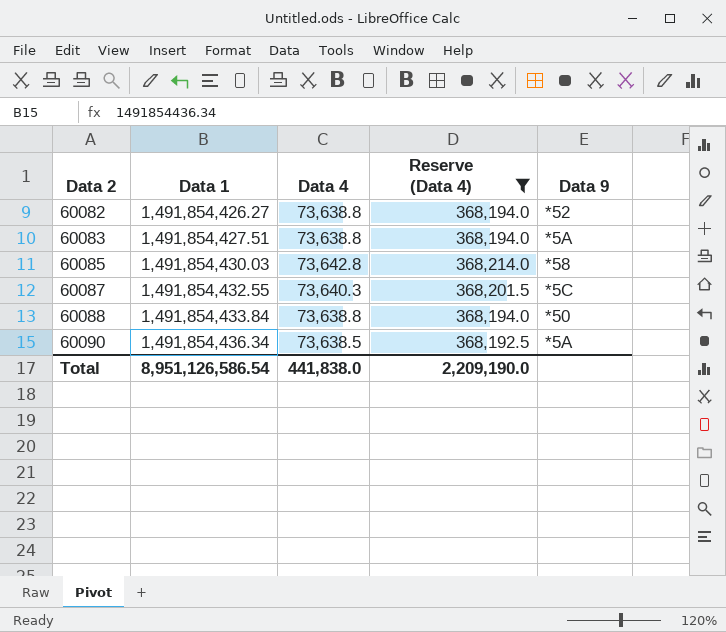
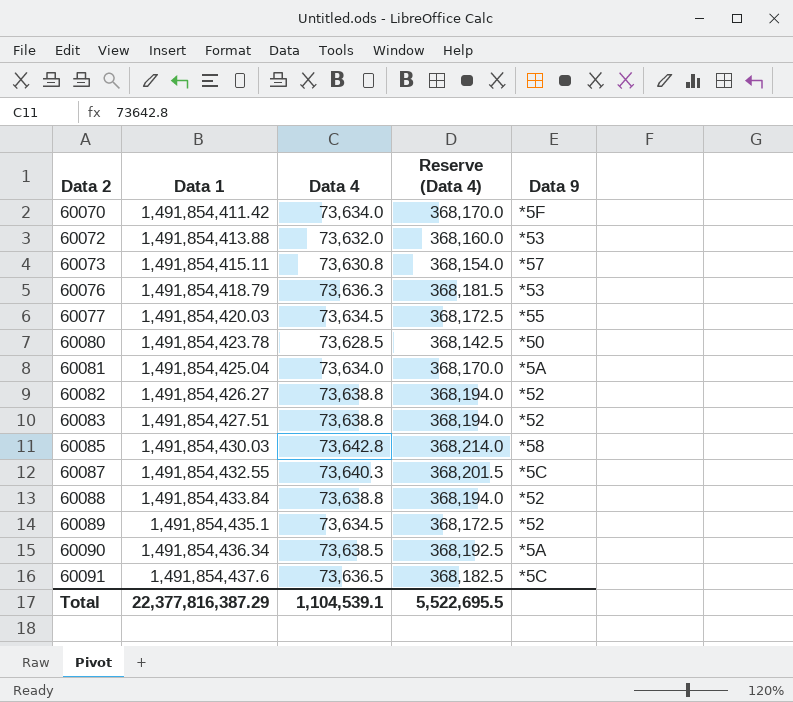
filter: Reserve (Data 4) >= 368,192.5 -> none
60083 | Data 9: *5A -> *52
60088 | Data 9: *50 -> *52
Total | Data 1: 8,951,126,586.54 -> 22,377,816,387.29
Total | Data 4: 441,838.0 -> 1,104,539.1
Total | Reserve (Data 4): 2,209,190.0 -> 5,522,695.5

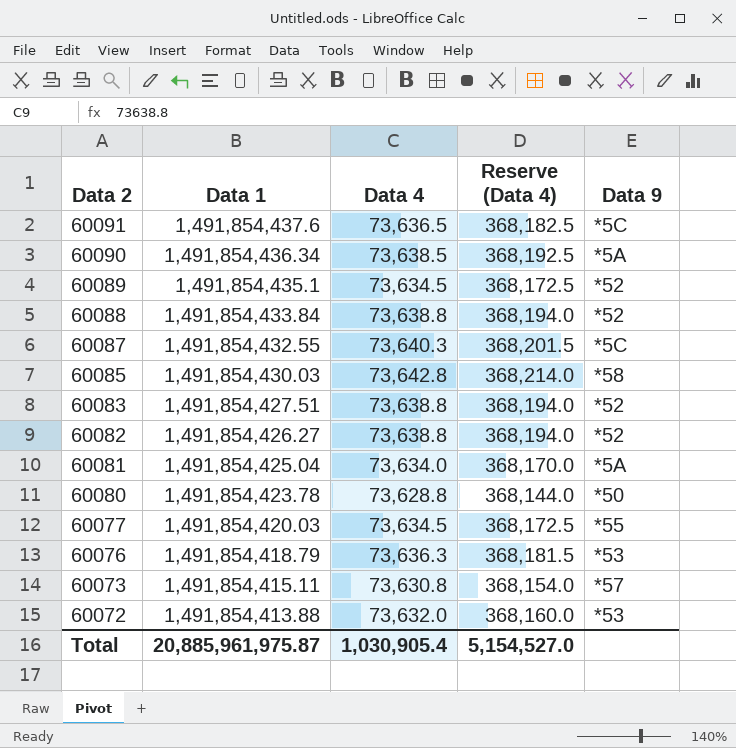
row order: Data 2 ascending -> Data 2 descending
row 60070: 1,491,854,411.42 | 73,634.0 | 368,170.0 | *5F -> none
60080 | Data 4: 73,628.5 -> 73,628.8
60080 | Reserve (Data 4): 368,142.5 -> 368,144.0
Total | Data 1: 22,377,816,387.29 -> 20,885,961,975.87
Total | Data 4: 1,104,539.1 -> 1,030,905.4
Total | Reserve (Data 4): 5,522,695.5 -> 5,154,527.0

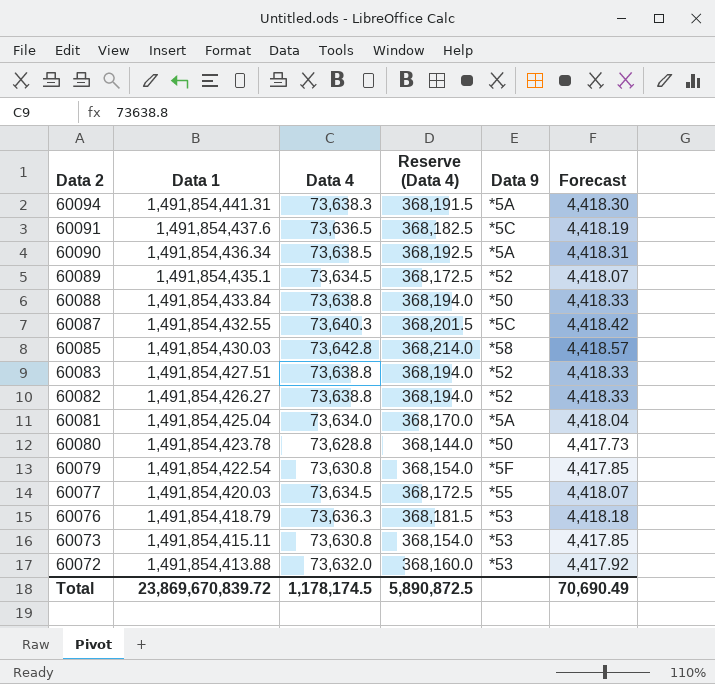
column Forecast | formula: none -> [Data 4] * 0.06
row 60094: none -> 1,491,854,441.31 | 73,638.3 | 368,191.5 | *5A | 4,418.30
60088 | Data 9: *52 -> *50
row 60079: none -> 1,491,854,422.54 | 73,630.8 | 368,154.0 | *5F | 4,417.85
60073 | Data 9: *57 -> *53
Total | Data 1: 20,885,961,975.87 -> 23,869,670,839.72
Total | Data 4: 1,030,905.4 -> 1,178,174.5
Total | Reserve (Data 4): 5,154,527.0 -> 5,890,872.5

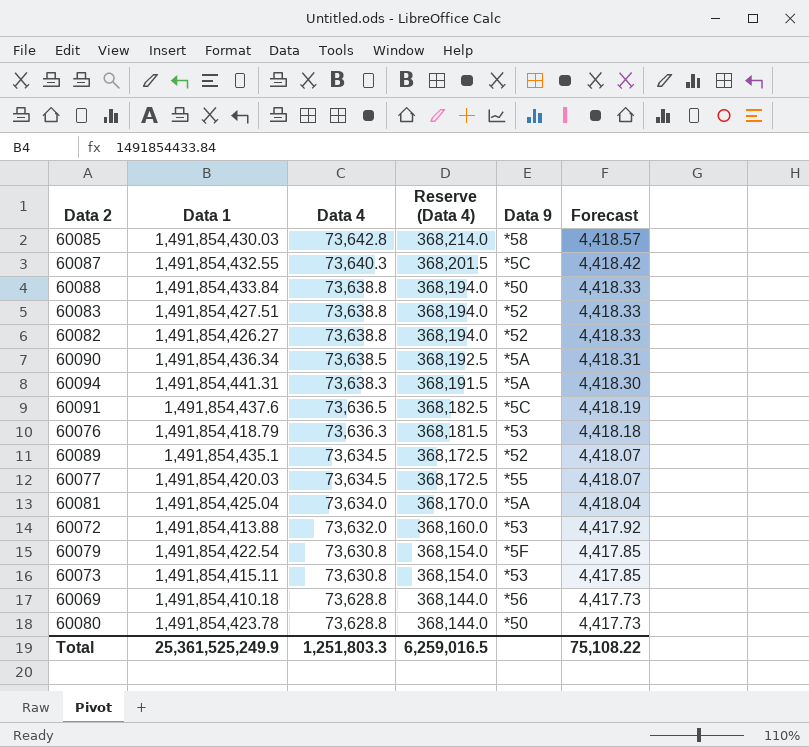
row order: Data 2 descending -> Data 4 descending
row 60069: none -> 1,491,854,410.18 | 73,628.8 | 368,144.0 | *56 | 4,417.73
Total | Data 1: 23,869,670,839.72 -> 25,361,525,249.9
Total | Data 4: 1,178,174.5 -> 1,251,803.3
Total | Reserve (Data 4): 5,890,872.5 -> 6,259,016.5
Total | Forecast: 70,690.49 -> 75,108.22

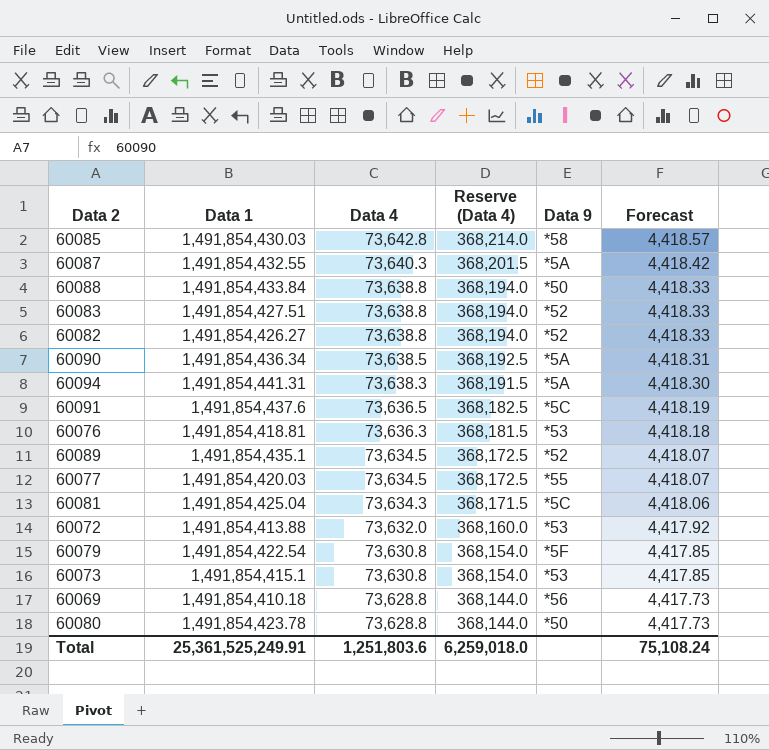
60087 | Data 9: *5C -> *5A
60076 | Data 1: 1,491,854,418.79 -> 1,491,854,418.81
60081 | Data 4: 73,634.0 -> 73,634.3
60081 | Reserve (Data 4): 368,170.0 -> 368,171.5
60081 | Data 9: *5A -> *5C
60081 | Forecast: 4,418.04 -> 4,418.06
60073 | Data 1: 1,491,854,415.11 -> 1,491,854,415.1
Total | Data 1: 25,361,525,249.9 -> 25,361,525,249.91
Total | Data 4: 1,251,803.3 -> 1,251,803.6
Total | Reserve (Data 4): 6,259,016.5 -> 6,259,018.0
Total | Forecast: 75,108.22 -> 75,108.24

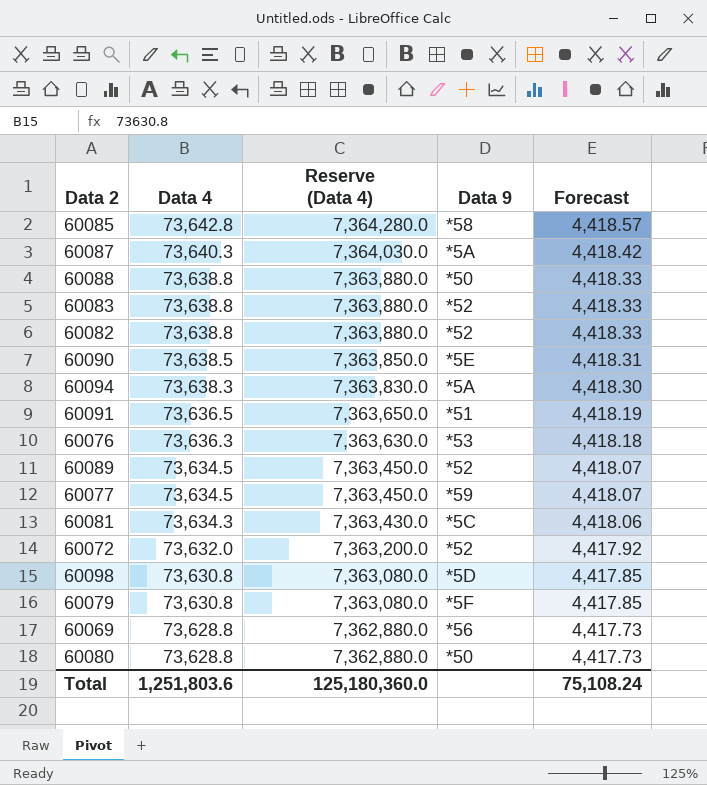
column Data 1 | position: 2 -> none
column Reserve (Data 4) | formula: [Data 4] * 5 -> [Data 4] * 100
row 60073: 1,491,854,415.1 | 73,630.8 | 368,154.0 | *53 | 4,417.85 -> none
60090 | Data 9: *5A -> *5E
60091 | Data 9: *5C -> *51
60077 | Data 9: *55 -> *59
60072 | Data 9: *53 -> *52
row 60098: none -> 73,630.8 | 7,363,080.0 | *5D | 4,417.85
Total | Reserve (Data 4): 6,259,018.0 -> 125,180,360.0

